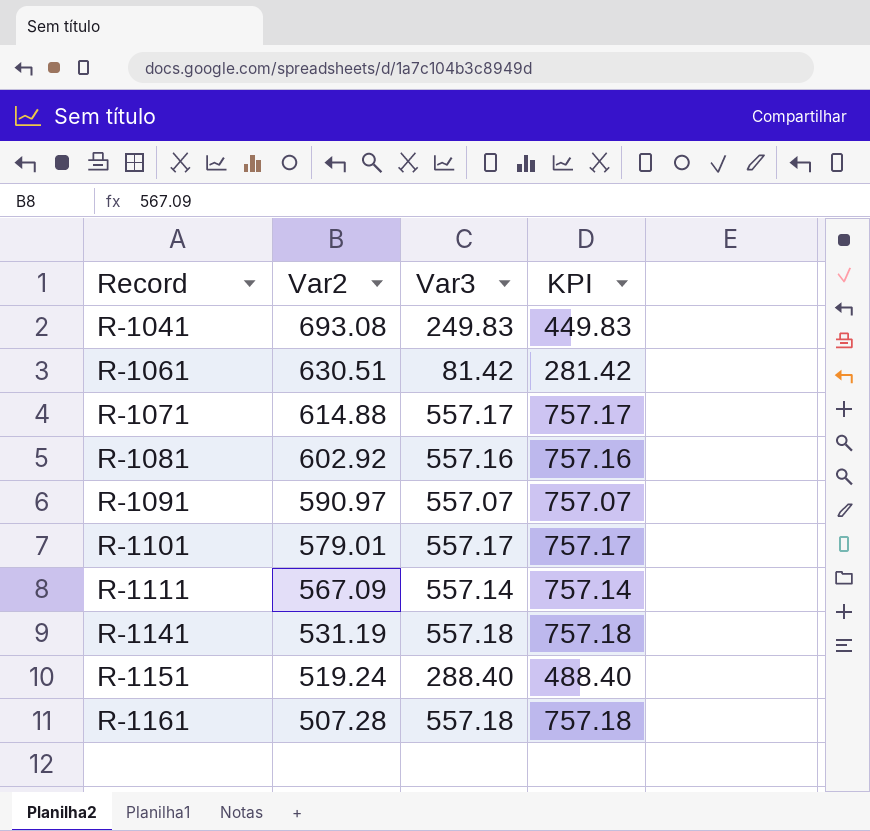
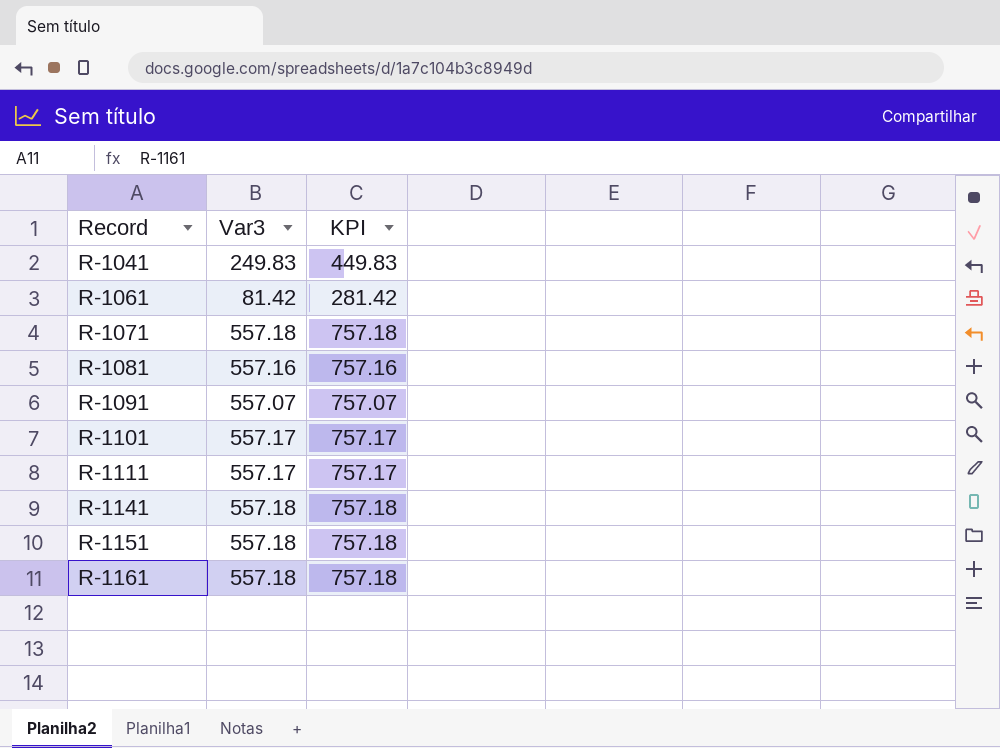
column Var2 | position: 2 -> none
R-1071 | Var3: 557.17 -> 557.18
R-1071 | KPI: 757.17 -> 757.18
R-1111 | Var3: 557.14 -> 557.17
R-1111 | KPI: 757.14 -> 757.17
R-1151 | Var3: 288.40 -> 557.18
R-1151 | KPI: 488.40 -> 757.18

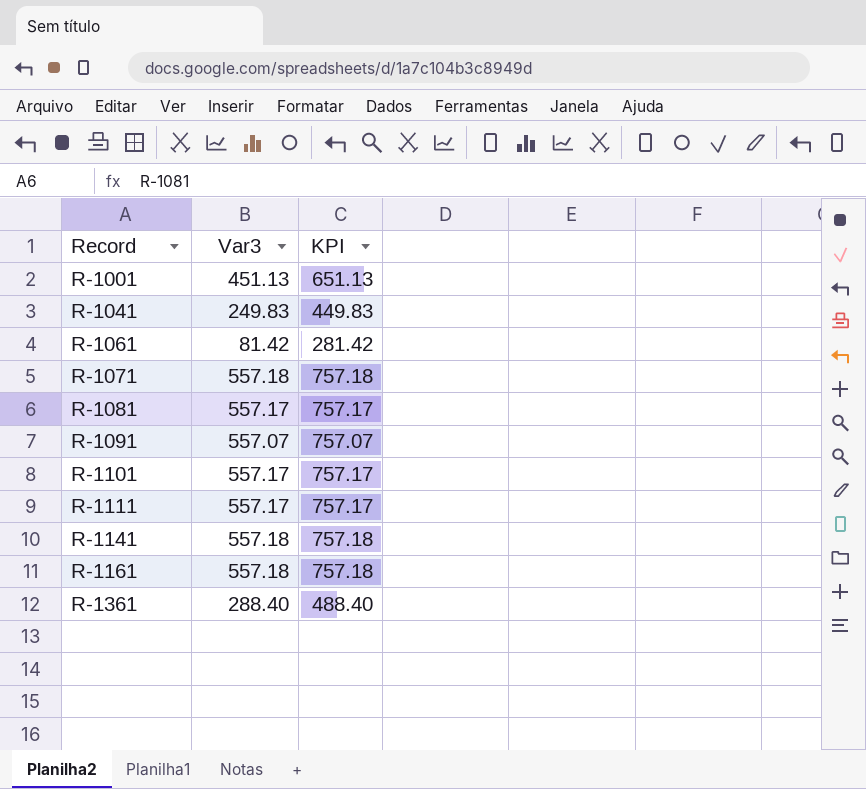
row R-1151: 557.18 | 757.18 -> none
row R-1001: none -> 451.13 | 651.13
R-1081 | Var3: 557.16 -> 557.17
R-1081 | KPI: 757.16 -> 757.17
row R-1361: none -> 288.40 | 488.40

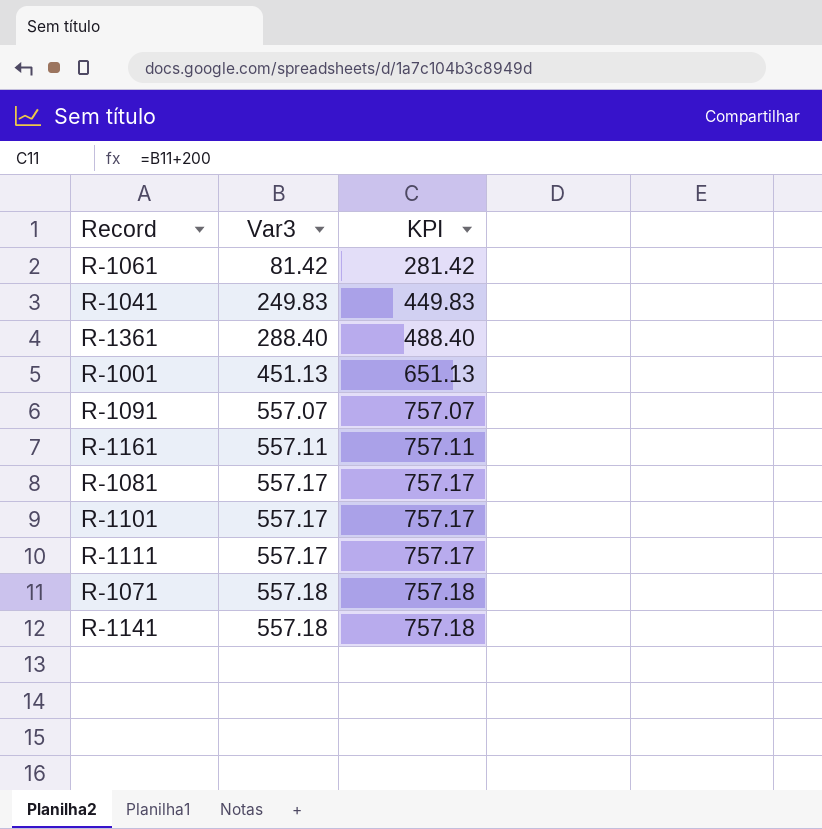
row order: Record ascending -> Var3 ascending
R-1161 | Var3: 557.18 -> 557.11
R-1161 | KPI: 757.18 -> 757.11

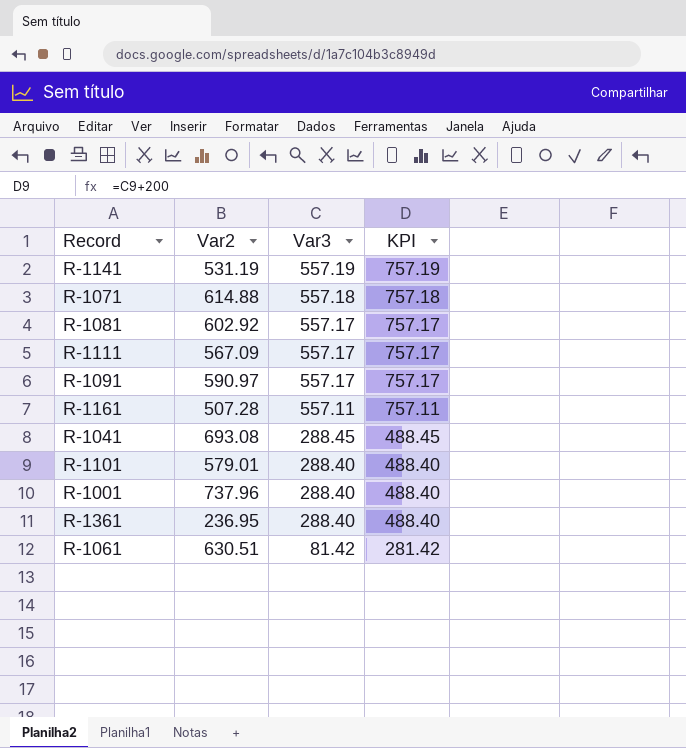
row order: Var3 ascending -> Var3 descending
column Var2 | position: none -> 2
R-1141 | Var3: 557.18 -> 557.19
R-1141 | KPI: 757.18 -> 757.19
R-1091 | Var3: 557.07 -> 557.17
R-1091 | KPI: 757.07 -> 757.17
R-1041 | Var3: 249.83 -> 288.45
R-1041 | KPI: 449.83 -> 488.45
R-1101 | Var3: 557.17 -> 288.40
R-1101 | KPI: 757.17 -> 488.40
R-1001 | Var3: 451.13 -> 288.40
R-1001 | KPI: 651.13 -> 488.40

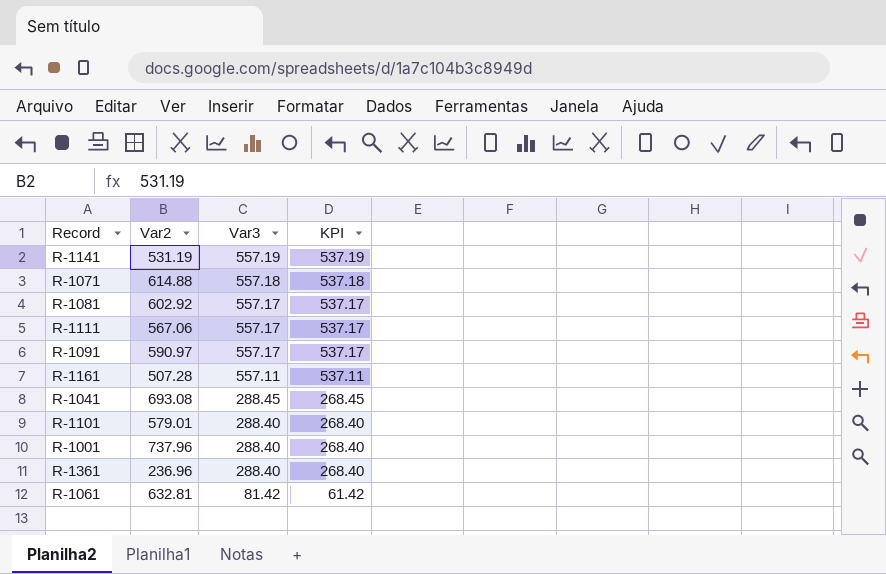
column KPI | formula: [Var3] + 200 -> [Var3] - 20
R-1111 | Var2: 567.09 -> 567.06
R-1361 | Var2: 236.95 -> 236.96
R-1061 | Var2: 630.51 -> 632.81

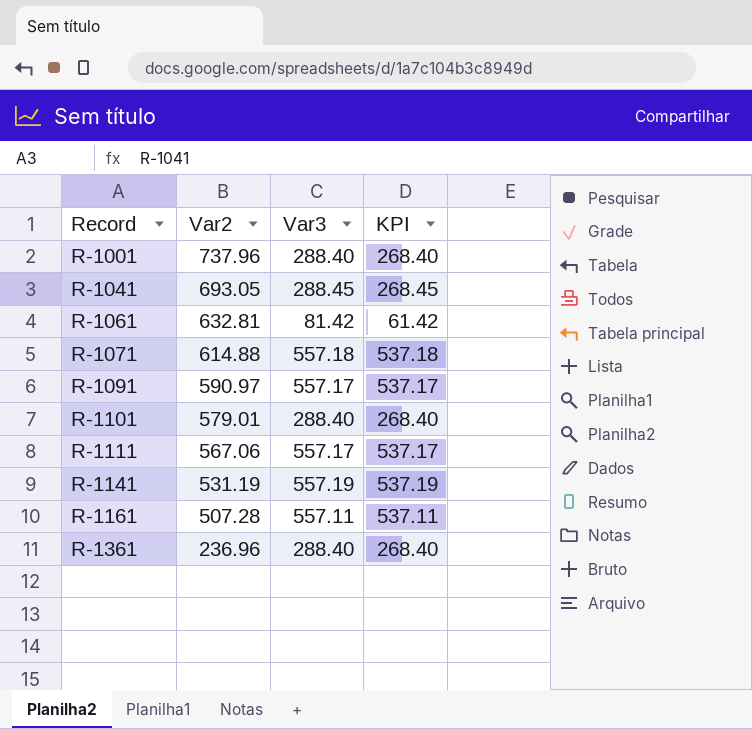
row order: Var3 descending -> Record ascending
row R-1081: 602.92 | 557.17 | 537.17 -> none
R-1041 | Var2: 693.08 -> 693.05

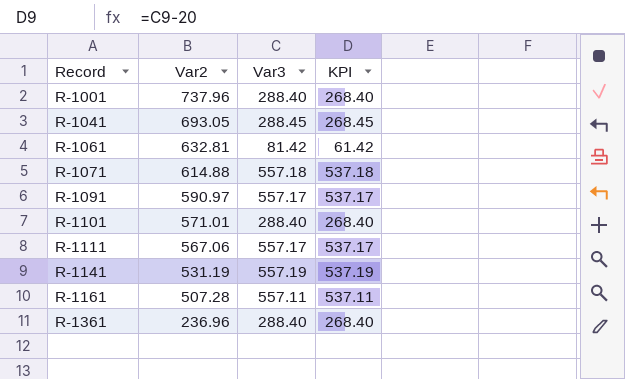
R-1101 | Var2: 579.01 -> 571.01

